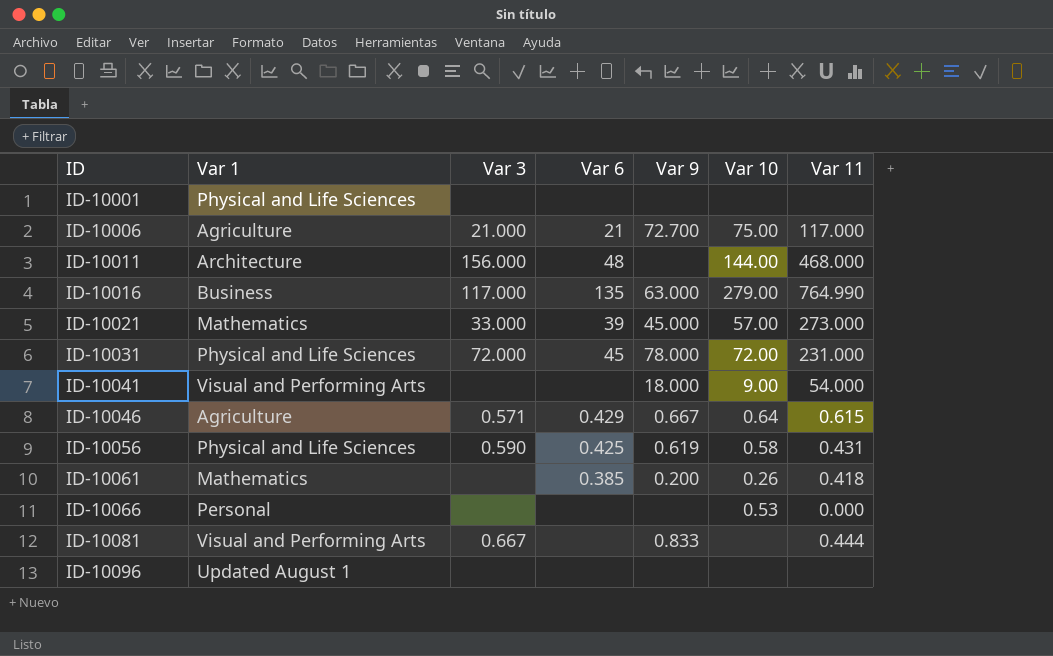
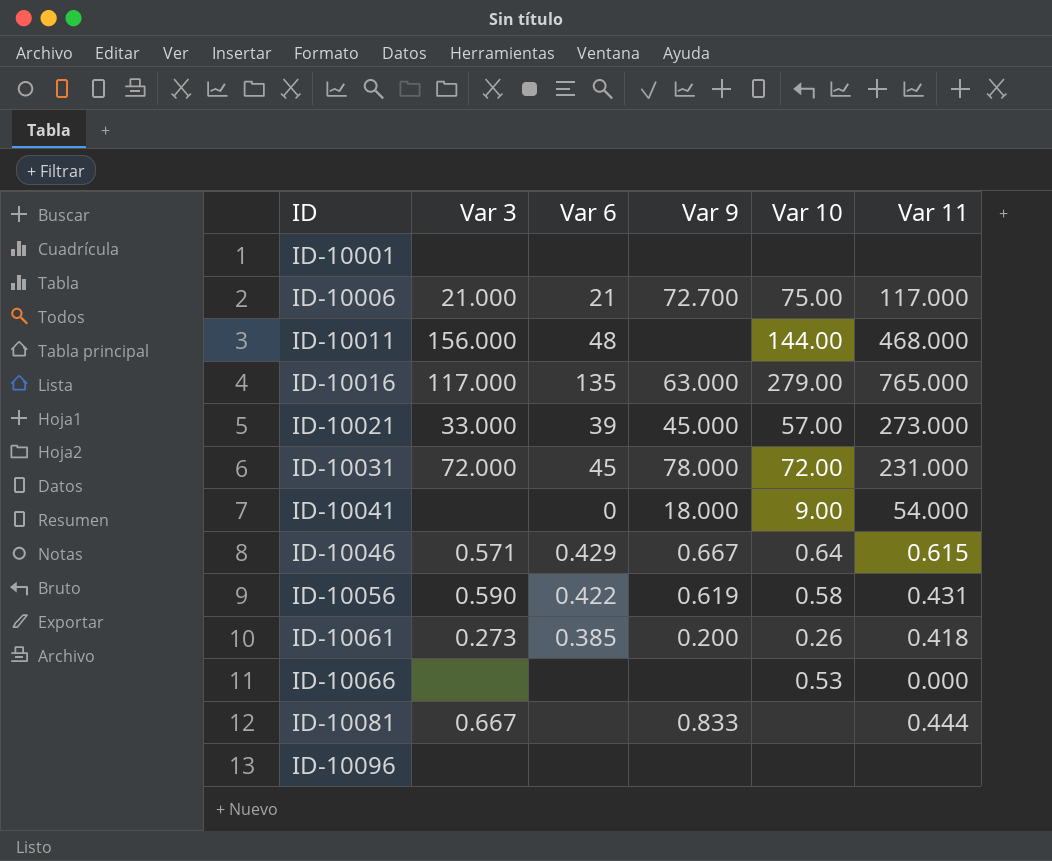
column Var 1 | position: 2 -> none
ID-10016 | Var 11: 764.990 -> 765.000
ID-10041 | Var 6: none -> 0
ID-10056 | Var 6: 0.425 -> 0.422
ID-10061 | Var 3: none -> 0.273

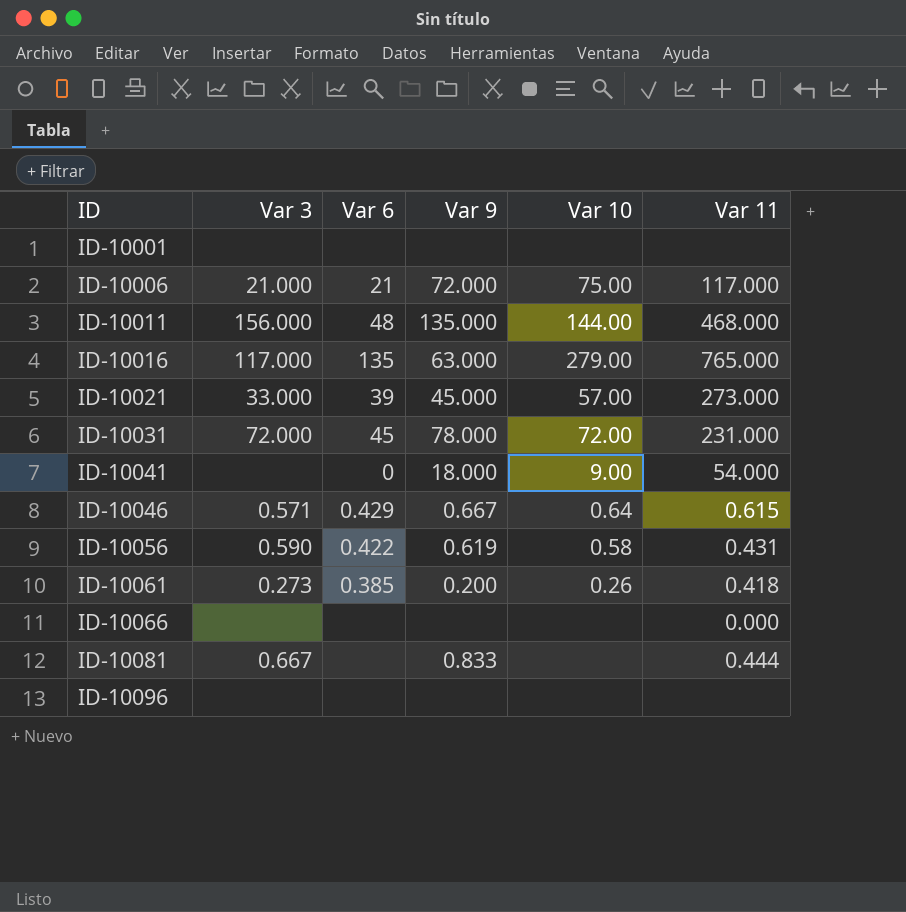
ID-10006 | Var 9: 72.700 -> 72.000
ID-10011 | Var 9: none -> 135.000
ID-10066 | Var 10: 0.53 -> none

